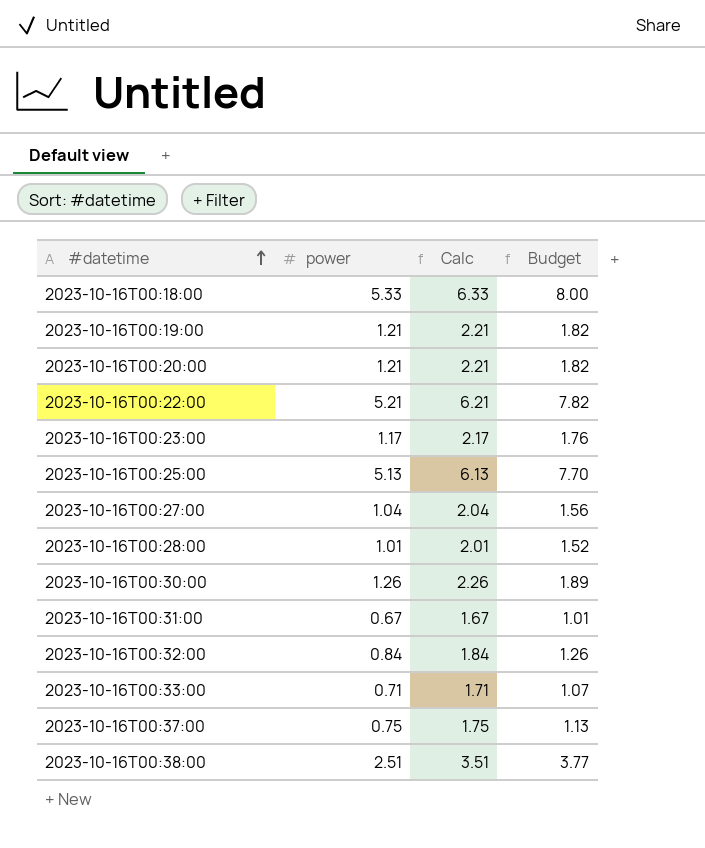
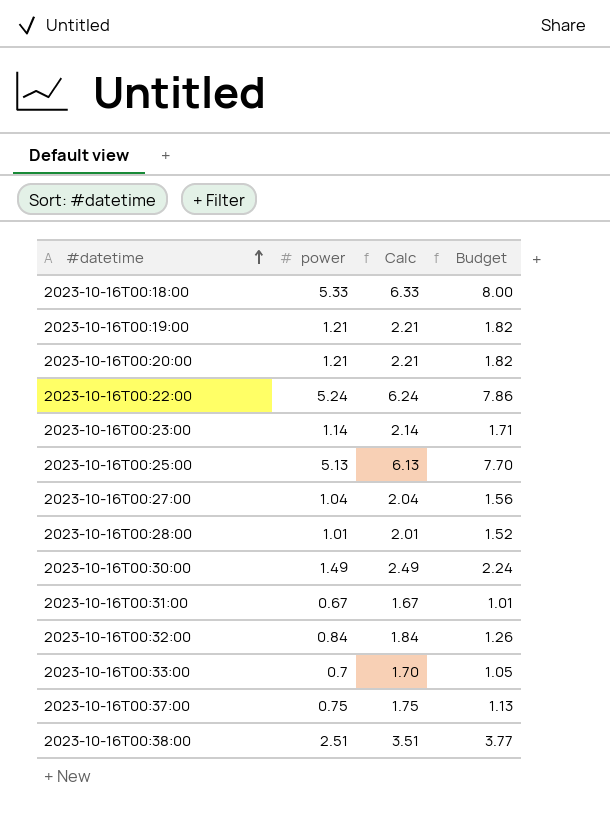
2023-10-16T00:22:00 | power: 5.21 -> 5.24
2023-10-16T00:22:00 | Calc: 6.21 -> 6.24
2023-10-16T00:22:00 | Budget: 7.82 -> 7.86
2023-10-16T00:23:00 | power: 1.17 -> 1.14
2023-10-16T00:23:00 | Calc: 2.17 -> 2.14
2023-10-16T00:23:00 | Budget: 1.76 -> 1.71
2023-10-16T00:30:00 | power: 1.26 -> 1.49
2023-10-16T00:30:00 | Calc: 2.26 -> 2.49
2023-10-16T00:30:00 | Budget: 1.89 -> 2.24
2023-10-16T00:33:00 | power: 0.71 -> 0.7
2023-10-16T00:33:00 | Calc: 1.71 -> 1.70
2023-10-16T00:33:00 | Budget: 1.07 -> 1.05

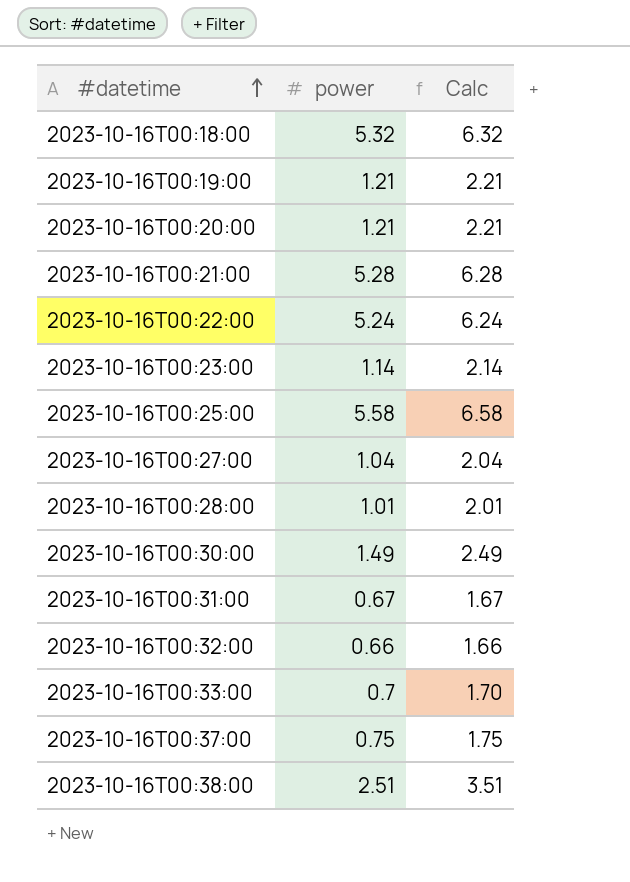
column Budget | formula: [power] * 1.5 -> none
2023-10-16T00:18:00 | power: 5.33 -> 5.32
2023-10-16T00:18:00 | Calc: 6.33 -> 6.32
row 2023-10-16T00:21:00: none -> 5.28 | 6.28
2023-10-16T00:25:00 | power: 5.13 -> 5.58
2023-10-16T00:25:00 | Calc: 6.13 -> 6.58
2023-10-16T00:32:00 | power: 0.84 -> 0.66
2023-10-16T00:32:00 | Calc: 1.84 -> 1.66

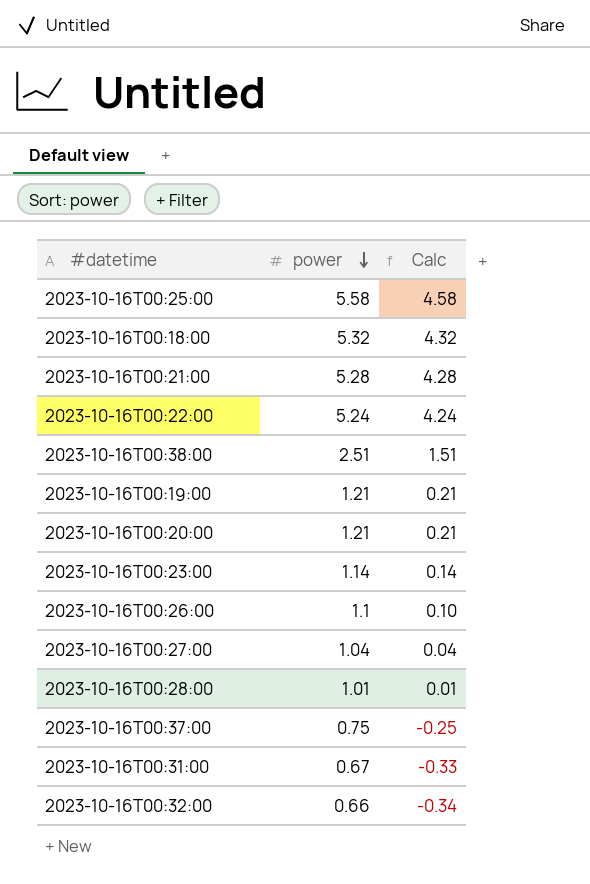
row order: #datetime ascending -> power descending
column Calc | formula: [power] + 1 -> [power] - 1
row 2023-10-16T00:30:00: 1.49 | 2.49 -> none
row 2023-10-16T00:33:00: 0.7 | 1.70 -> none
row 2023-10-16T00:26:00: none -> 1.1 | 0.10

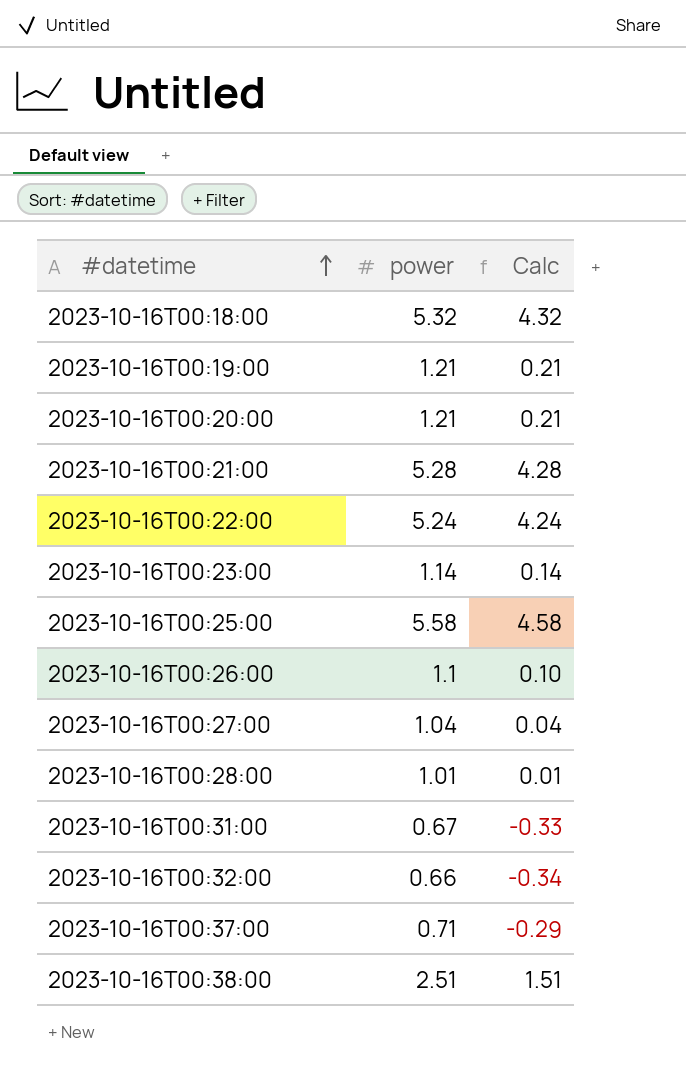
row order: power descending -> #datetime ascending
2023-10-16T00:37:00 | power: 0.75 -> 0.71
2023-10-16T00:37:00 | Calc: -0.25 -> -0.29

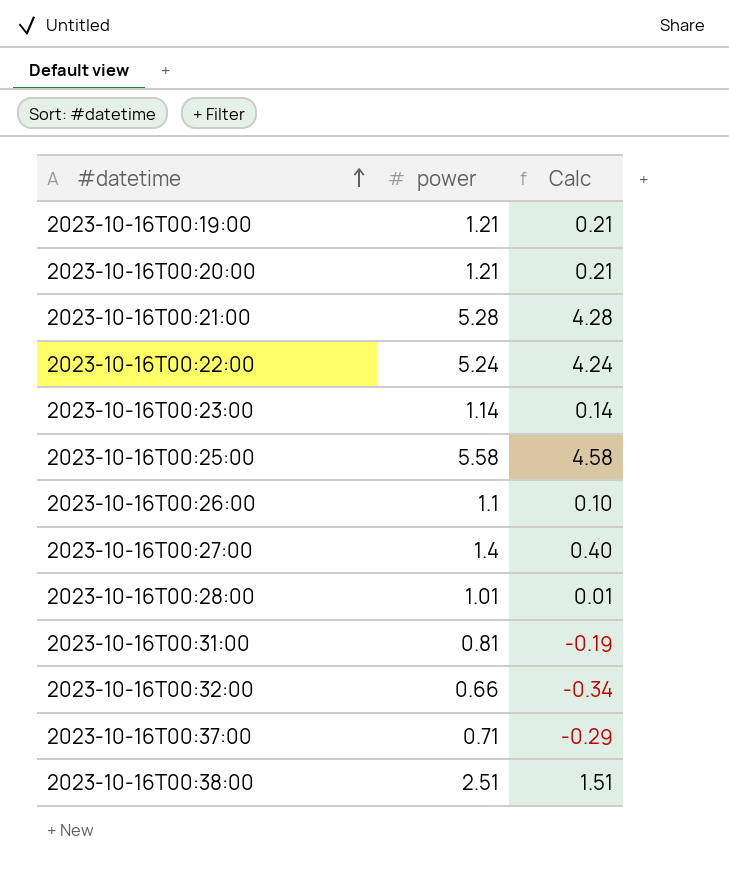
row 2023-10-16T00:18:00: 5.32 | 4.32 -> none
2023-10-16T00:27:00 | power: 1.04 -> 1.4
2023-10-16T00:27:00 | Calc: 0.04 -> 0.40
2023-10-16T00:31:00 | power: 0.67 -> 0.81
2023-10-16T00:31:00 | Calc: -0.33 -> -0.19

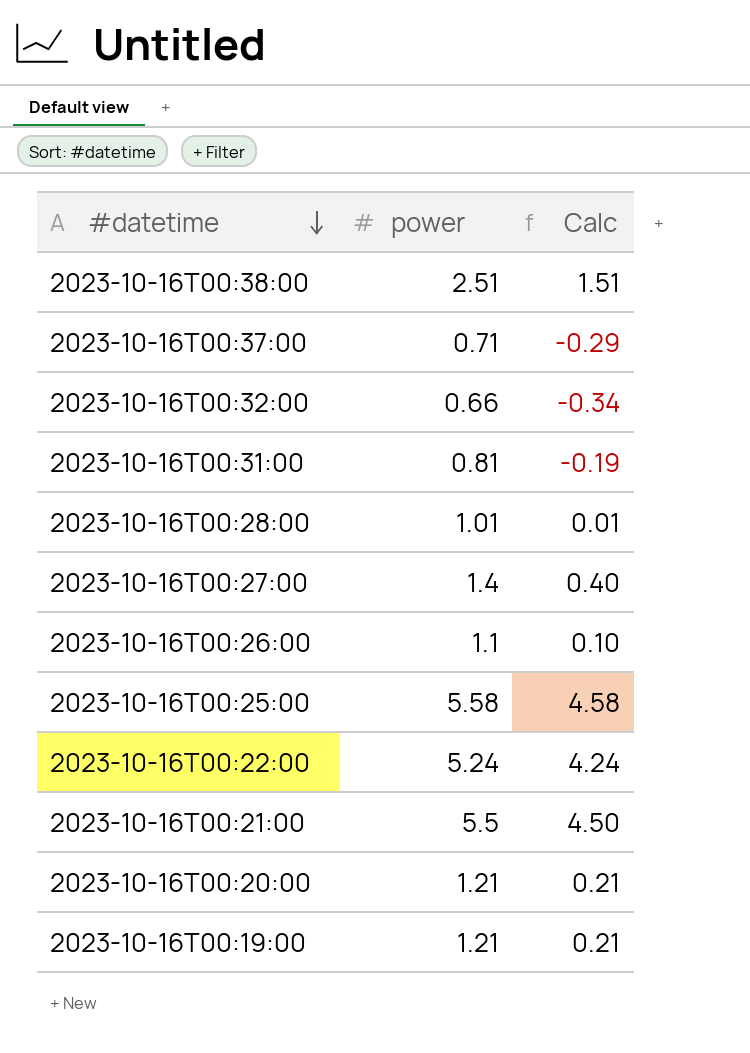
row order: #datetime ascending -> #datetime descending
row 2023-10-16T00:23:00: 1.14 | 0.14 -> none
2023-10-16T00:21:00 | power: 5.28 -> 5.5
2023-10-16T00:21:00 | Calc: 4.28 -> 4.50

